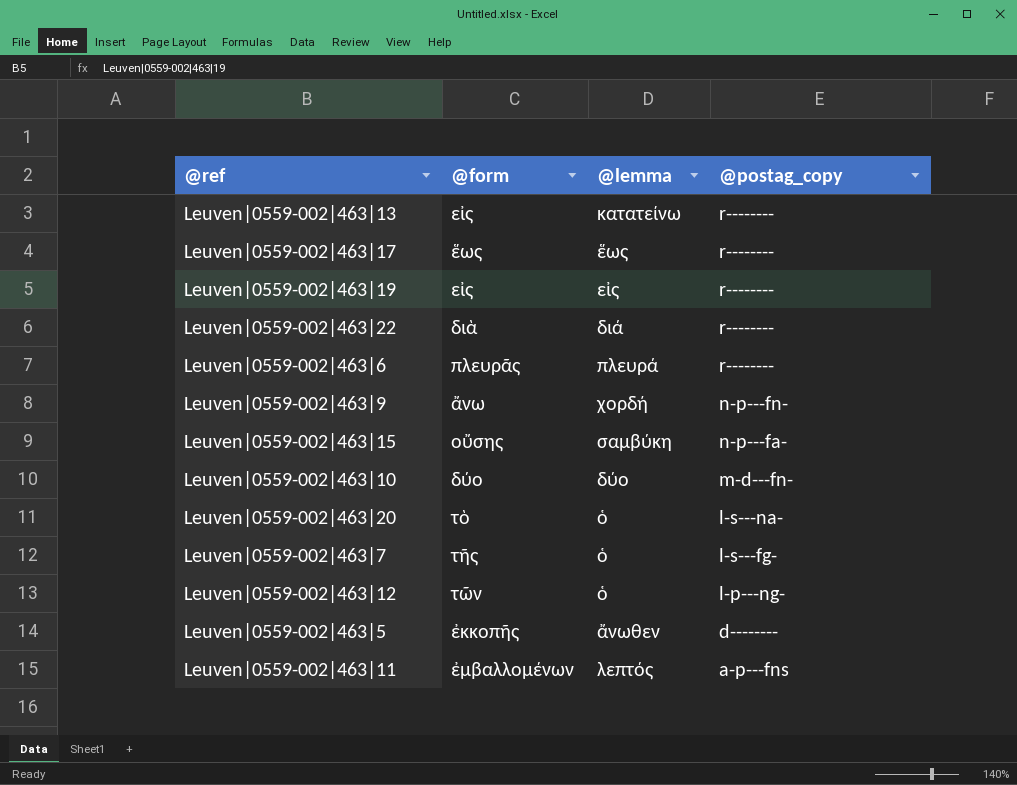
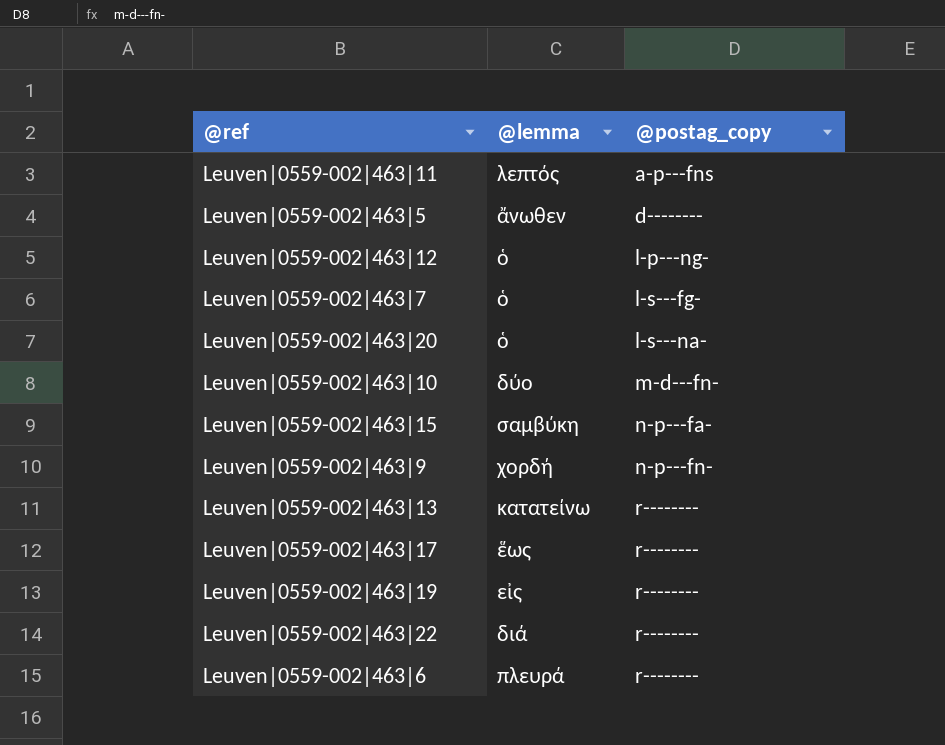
row order: @postag_copy descending -> @postag_copy ascending
column @form | position: 2 -> none

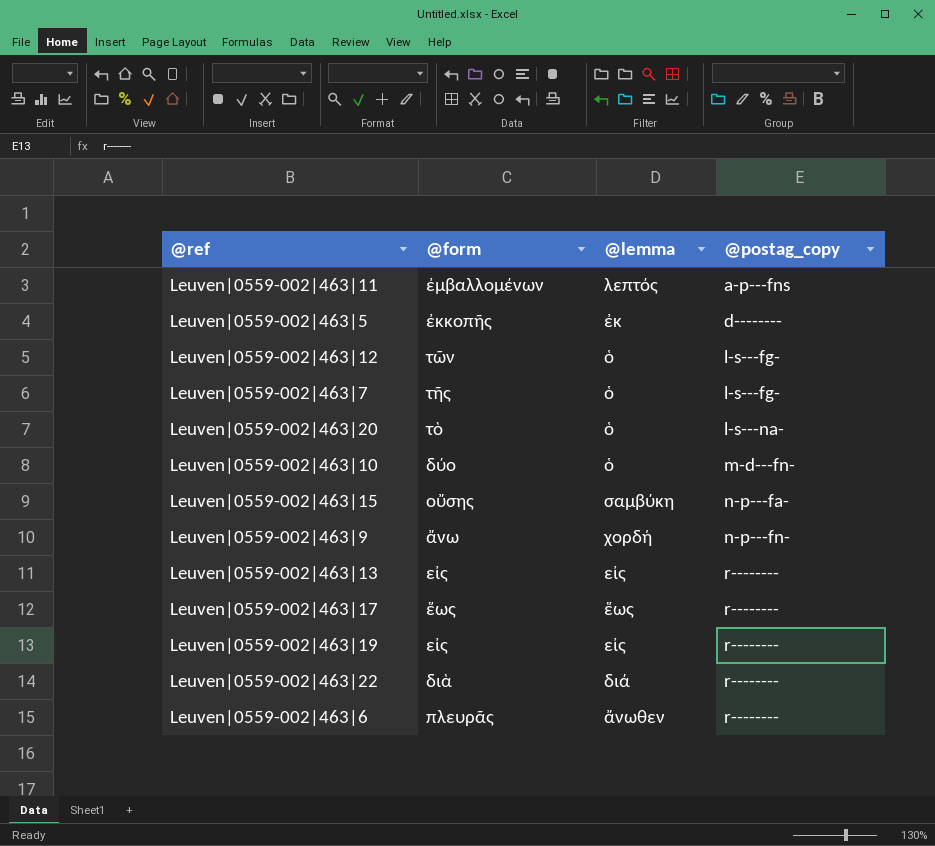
column @form | position: none -> 2
Leuven|0559-002|463|5 | @lemma: ἄνωθεν -> ἐκ
Leuven|0559-002|463|12 | @postag_copy: l-p---ng- -> l-s---fg-
Leuven|0559-002|463|10 | @lemma: δύο -> ὁ
Leuven|0559-002|463|13 | @lemma: κατατείνω -> εἰς
Leuven|0559-002|463|6 | @lemma: πλευρά -> ἄνωθεν

